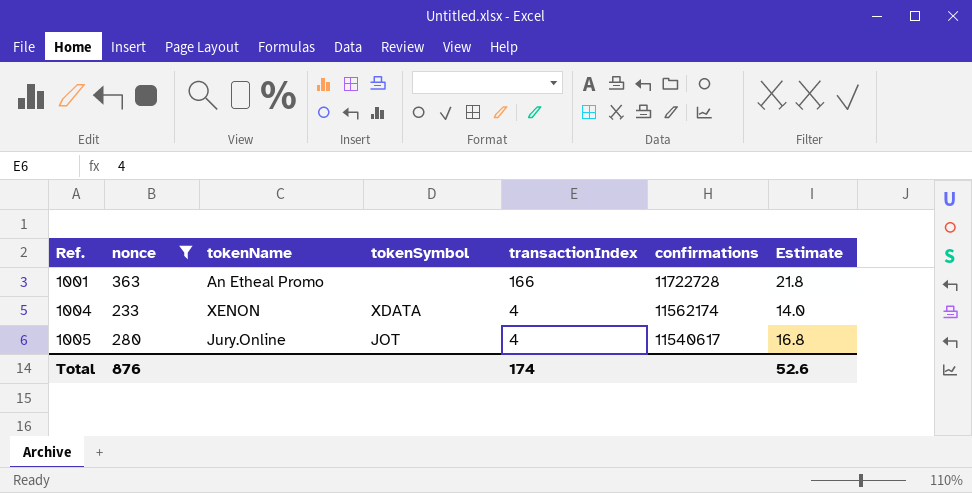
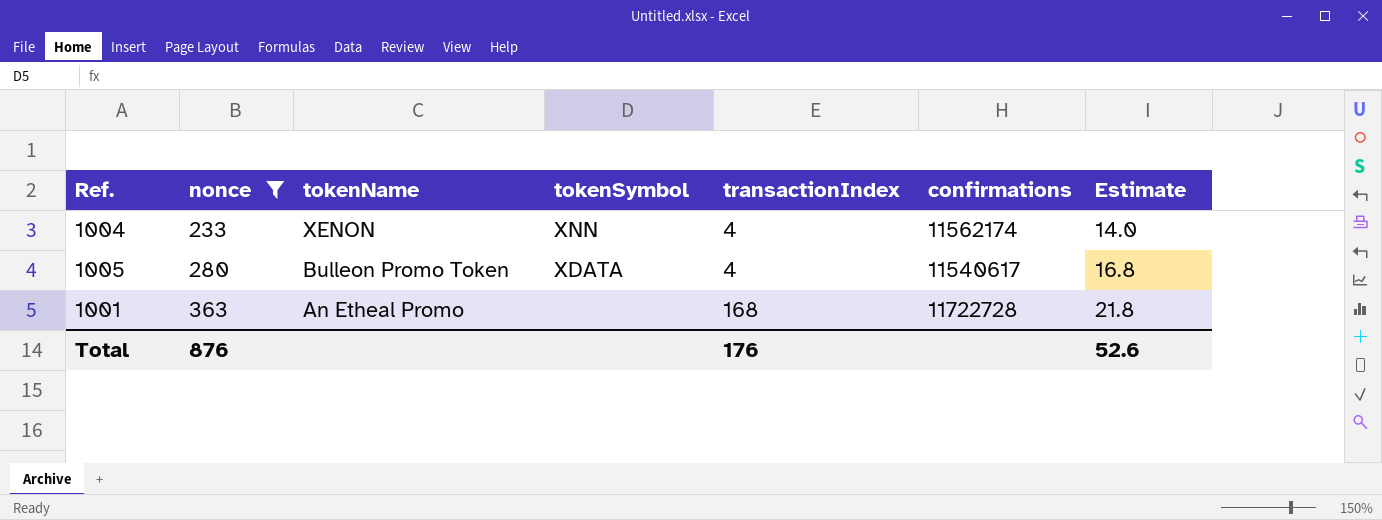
row order: Ref. ascending -> nonce ascending
1004 | tokenSymbol: XDATA -> XNN
1005 | tokenName: Jury.Online -> Bulleon Promo Token
1005 | tokenSymbol: JOT -> XDATA
1001 | transactionIndex: 166 -> 168
Total | transactionIndex: 174 -> 176

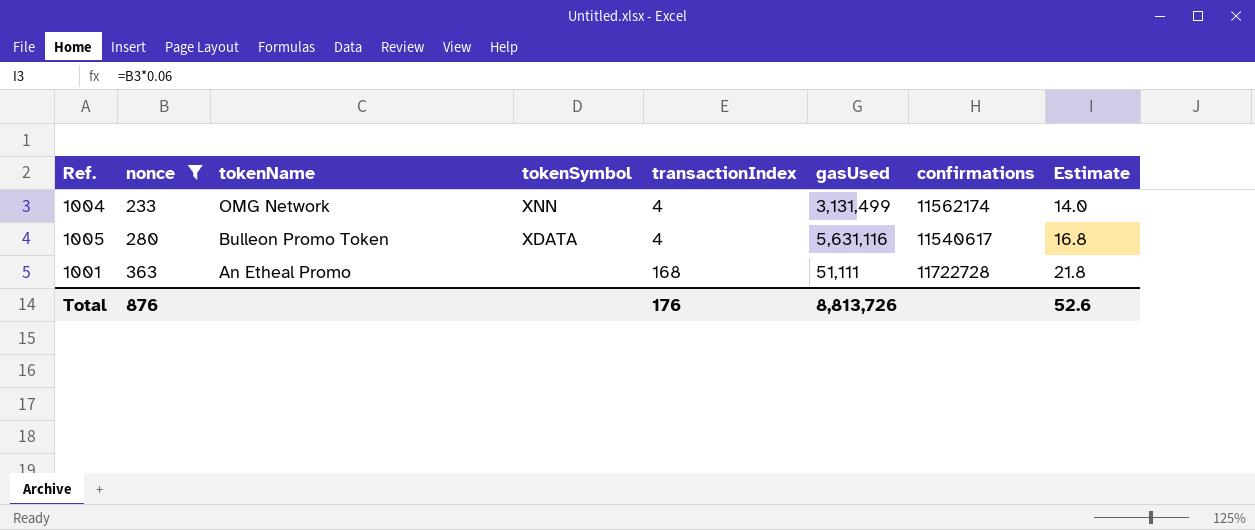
column gasUsed | position: none -> 6
1004 | tokenName: XENON -> OMG Network

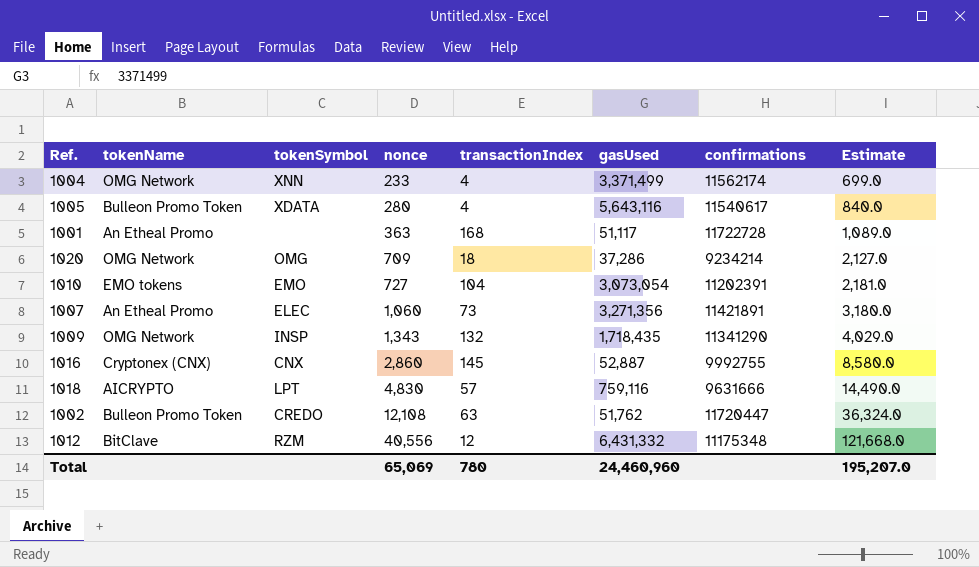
filter: nonce <= 363 -> none
column nonce | position: 2 -> 4
column Estimate | formula: [nonce] * 0.06 -> [nonce] * 3
1004 | gasUsed: 3,131,499 -> 3,371,499
1005 | gasUsed: 5,631,116 -> 5,643,116
1001 | gasUsed: 51,111 -> 51,117
Total | nonce: 876 -> 65,069
Total | transactionIndex: 176 -> 780
Total | gasUsed: 8,813,726 -> 24,460,960
Total | Estimate: 52.6 -> 195,207.0

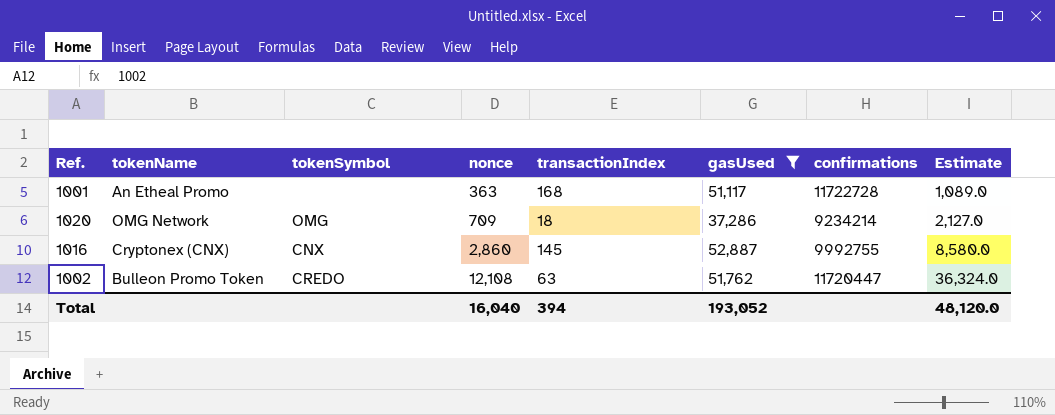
filter: none -> gasUsed <= 52,887
Total | nonce: 65,069 -> 16,040
Total | transactionIndex: 780 -> 394
Total | gasUsed: 24,460,960 -> 193,052
Total | Estimate: 195,207.0 -> 48,120.0

